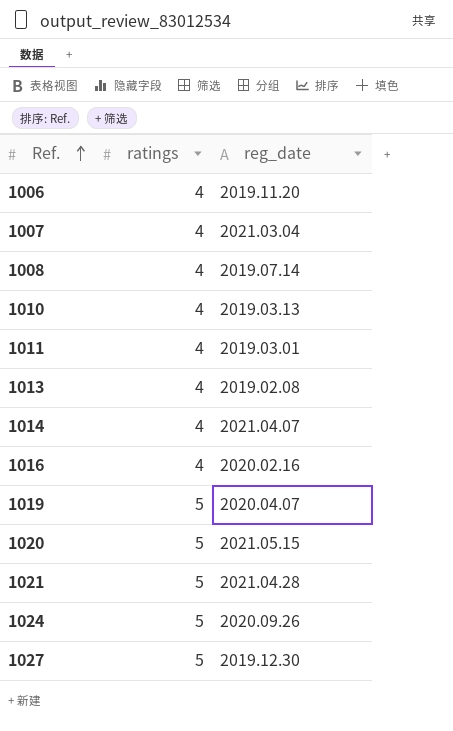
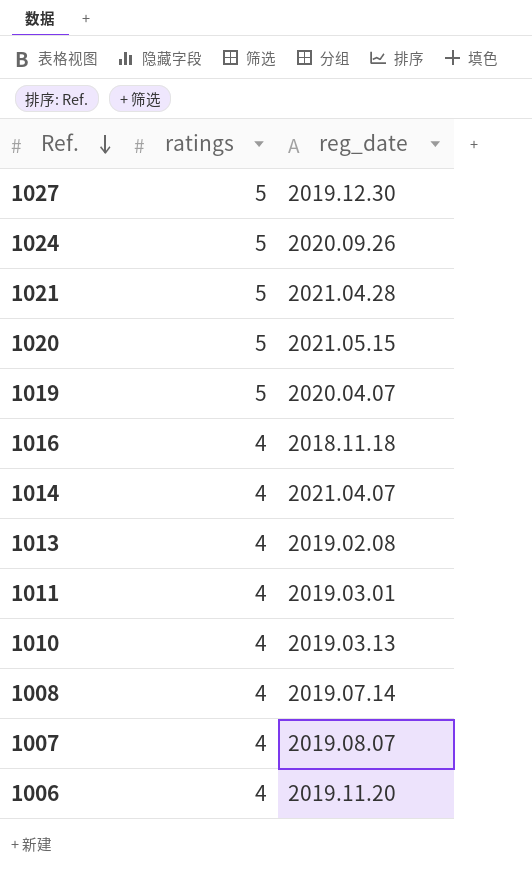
row order: Ref. ascending -> Ref. descending
1016 | reg_date: 2020.02.16 -> 2018.11.18
1007 | reg_date: 2021.03.04 -> 2019.08.07

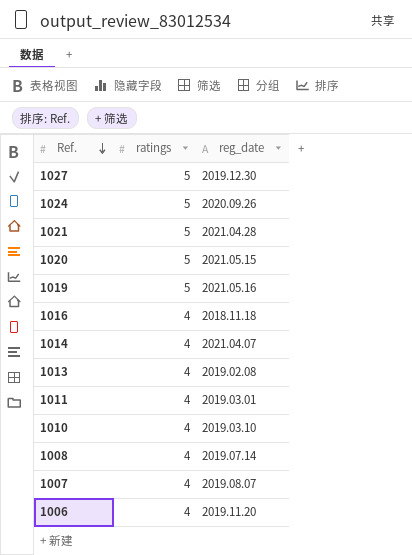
1019 | reg_date: 2020.04.07 -> 2021.05.16
1010 | reg_date: 2019.03.13 -> 2019.03.10

